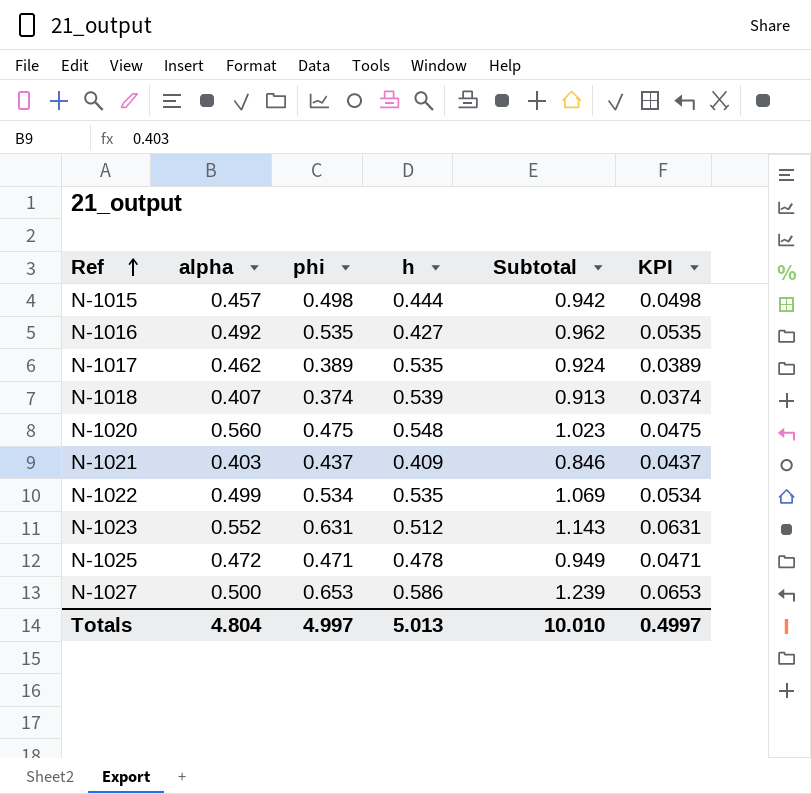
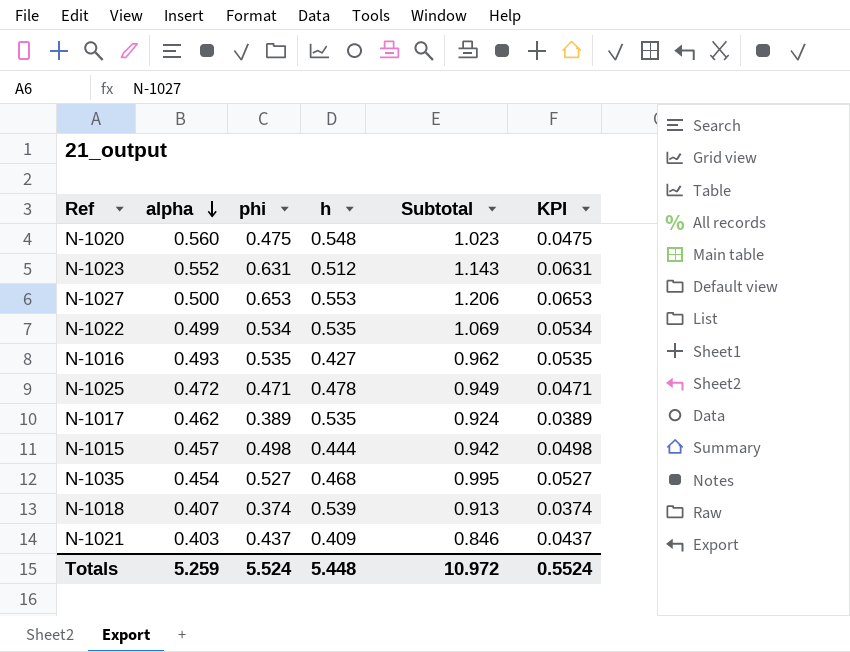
row order: Ref ascending -> alpha descending
N-1027 | h: 0.586 -> 0.553
N-1027 | Subtotal: 1.239 -> 1.206
N-1016 | alpha: 0.492 -> 0.493
row N-1035: none -> 0.454 | 0.527 | 0.468 | 0.995 | 0.0527
Totals | alpha: 4.804 -> 5.259
Totals | phi: 4.997 -> 5.524
Totals | h: 5.013 -> 5.448
Totals | Subtotal: 10.010 -> 10.972
Totals | KPI: 0.4997 -> 0.5524

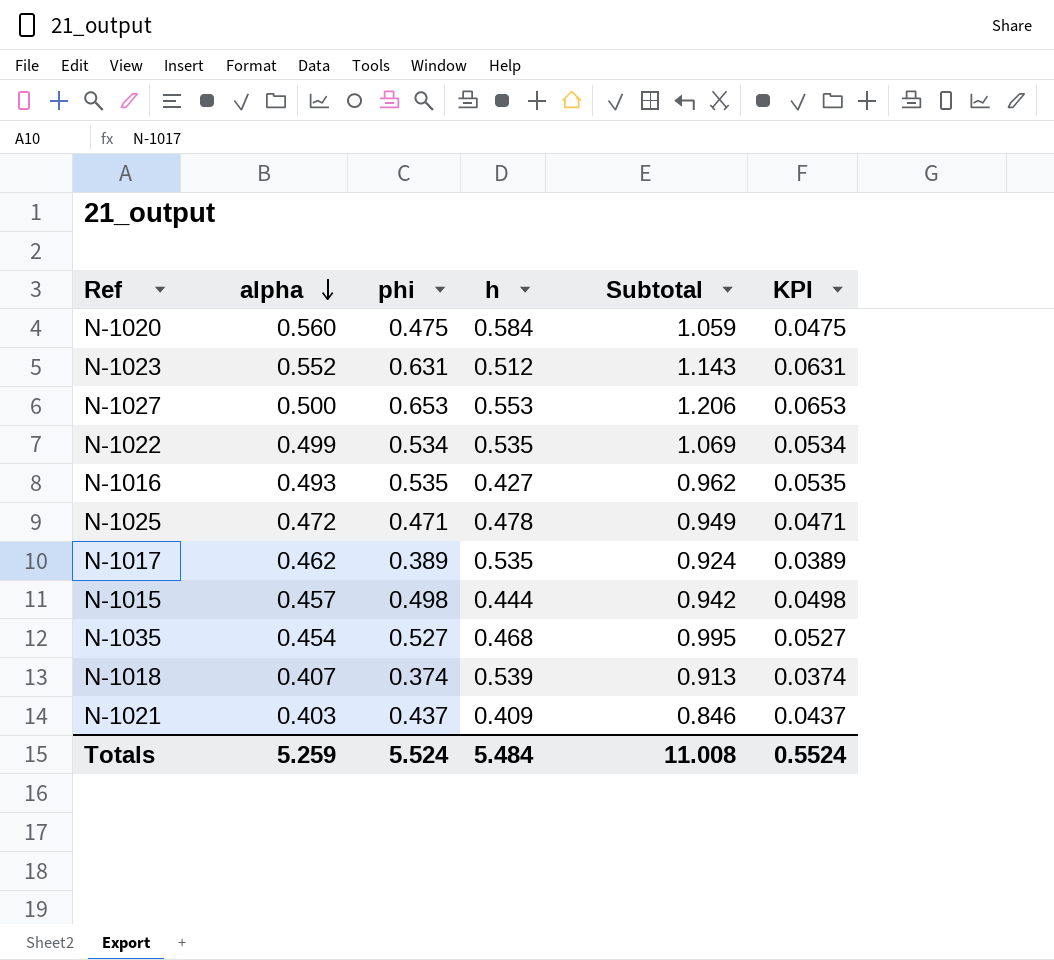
N-1020 | h: 0.548 -> 0.584
N-1020 | Subtotal: 1.023 -> 1.059
Totals | h: 5.448 -> 5.484
Totals | Subtotal: 10.972 -> 11.008

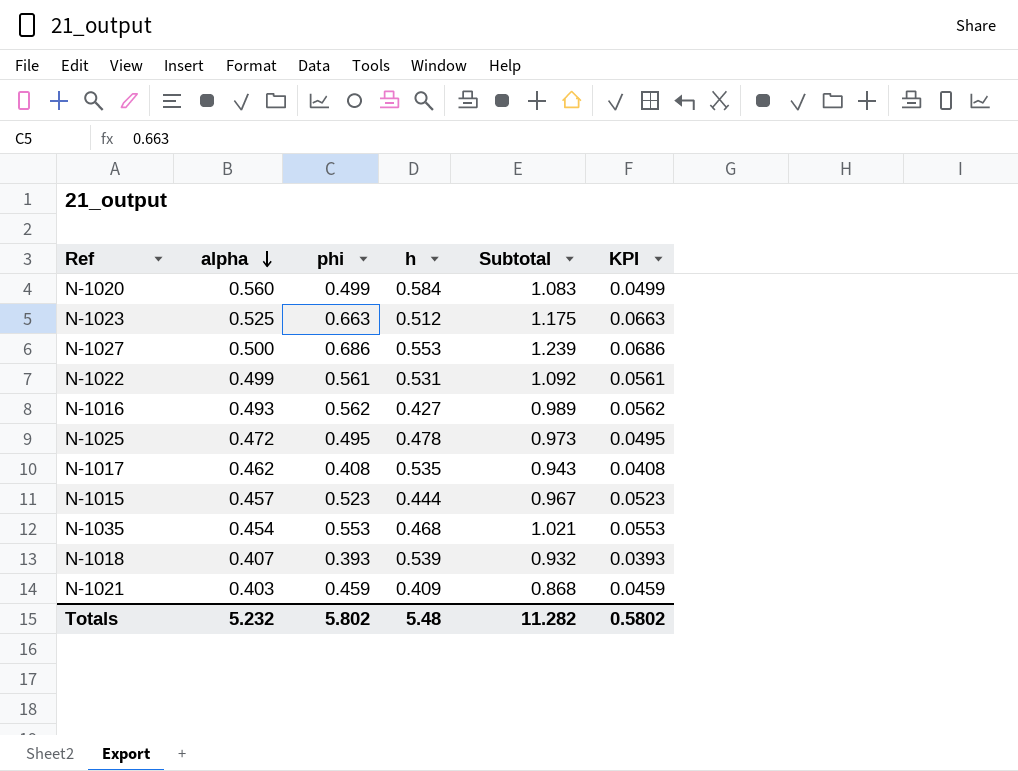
N-1020 | phi: 0.475 -> 0.499
N-1020 | Subtotal: 1.059 -> 1.083
N-1020 | KPI: 0.0475 -> 0.0499
N-1023 | alpha: 0.552 -> 0.525
N-1023 | phi: 0.631 -> 0.663
N-1023 | Subtotal: 1.143 -> 1.175
N-1023 | KPI: 0.0631 -> 0.0663
N-1027 | phi: 0.653 -> 0.686
N-1027 | Subtotal: 1.206 -> 1.239
N-1027 | KPI: 0.0653 -> 0.0686
N-1022 | phi: 0.534 -> 0.561
N-1022 | h: 0.535 -> 0.531
N-1022 | Subtotal: 1.069 -> 1.092
N-1022 | KPI: 0.0534 -> 0.0561
N-1016 | phi: 0.535 -> 0.562
N-1016 | Subtotal: 0.962 -> 0.989
N-1016 | KPI: 0.0535 -> 0.0562
N-1025 | phi: 0.471 -> 0.495
N-1025 | Subtotal: 0.949 -> 0.973
N-1025 | KPI: 0.0471 -> 0.0495
N-1017 | phi: 0.389 -> 0.408
N-1017 | Subtotal: 0.924 -> 0.943
N-1017 | KPI: 0.0389 -> 0.0408
N-1015 | phi: 0.498 -> 0.523
N-1015 | Subtotal: 0.942 -> 0.967
N-1015 | KPI: 0.0498 -> 0.0523
N-1035 | phi: 0.527 -> 0.553
N-1035 | Subtotal: 0.995 -> 1.021
N-1035 | KPI: 0.0527 -> 0.0553
N-1018 | phi: 0.374 -> 0.393
N-1018 | Subtotal: 0.913 -> 0.932
N-1018 | KPI: 0.0374 -> 0.0393
N-1021 | phi: 0.437 -> 0.459
N-1021 | Subtotal: 0.846 -> 0.868
N-1021 | KPI: 0.0437 -> 0.0459
Totals | alpha: 5.259 -> 5.232
Totals | phi: 5.524 -> 5.802
Totals | h: 5.484 -> 5.48
Totals | Subtotal: 11.008 -> 11.282
Totals | KPI: 0.5524 -> 0.5802

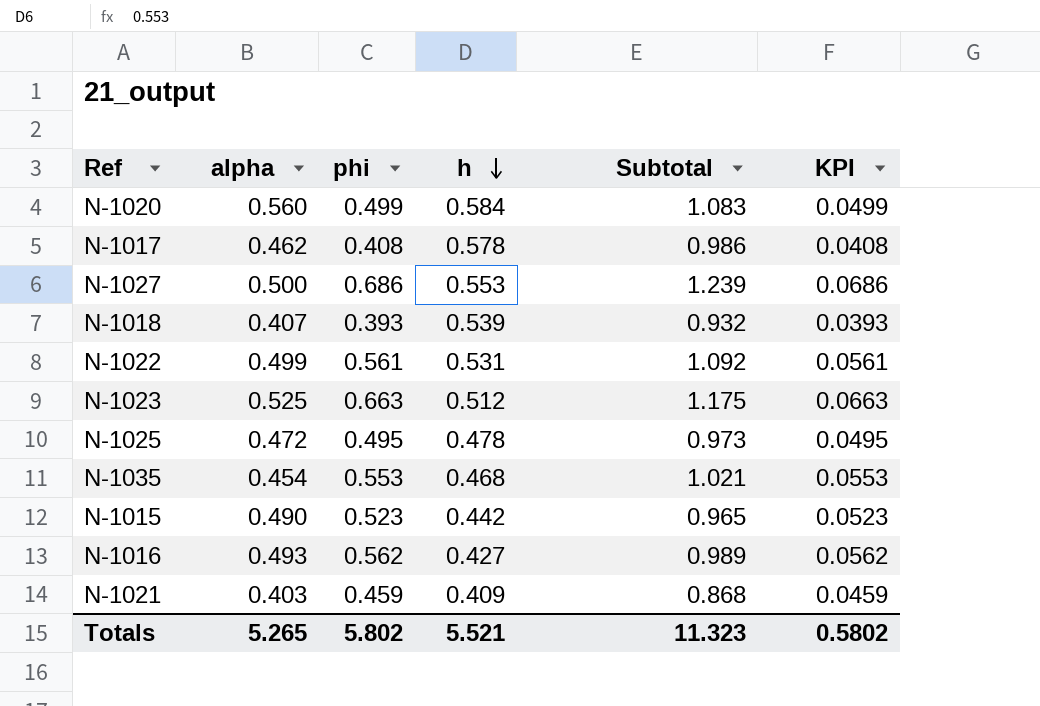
row order: alpha descending -> h descending
N-1017 | h: 0.535 -> 0.578
N-1017 | Subtotal: 0.943 -> 0.986
N-1015 | alpha: 0.457 -> 0.490
N-1015 | h: 0.444 -> 0.442
N-1015 | Subtotal: 0.967 -> 0.965
Totals | alpha: 5.232 -> 5.265
Totals | h: 5.48 -> 5.521
Totals | Subtotal: 11.282 -> 11.323

